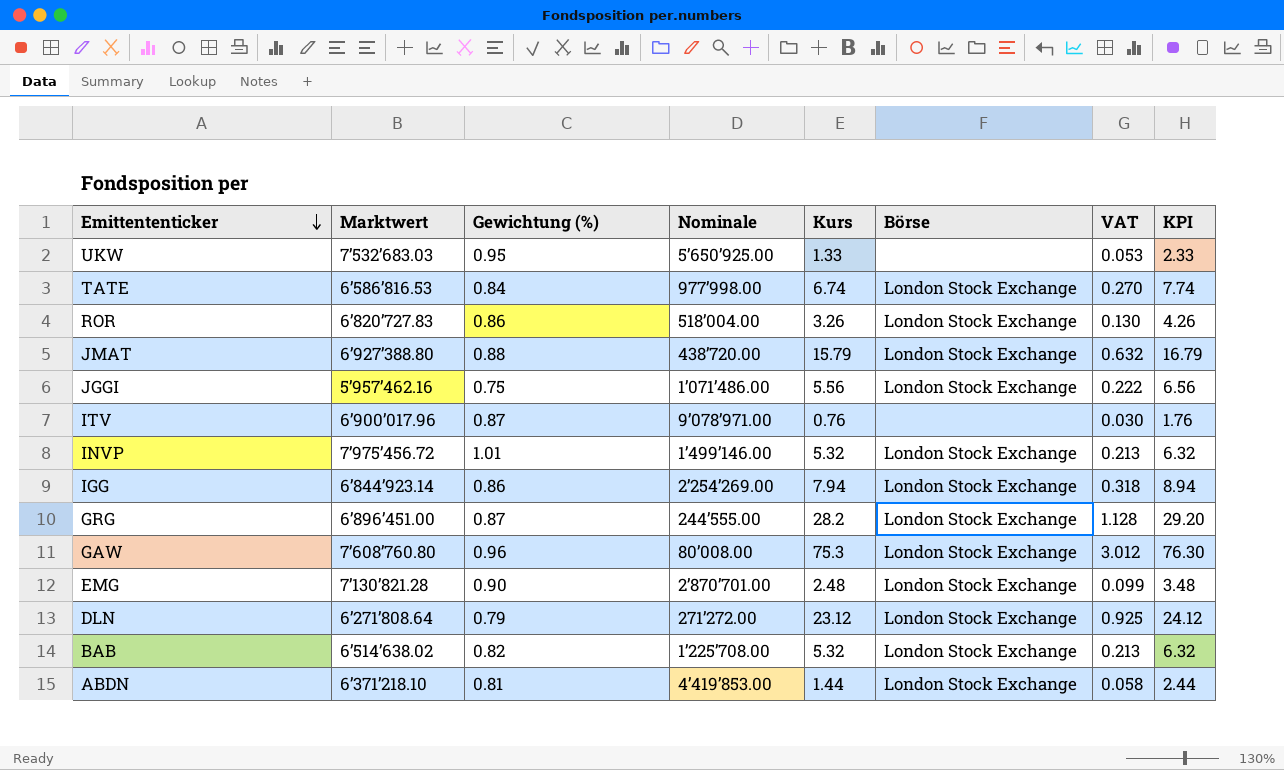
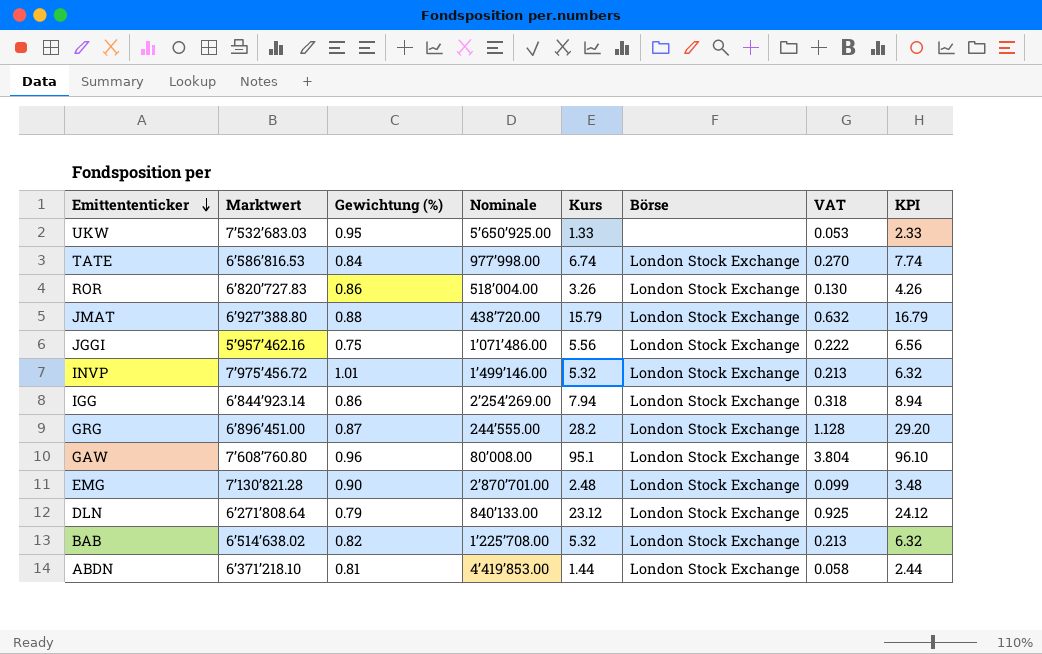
row ITV: 6’900’017.96 | 0.87 | 9’078’971.00 | 0.76 | none | 0.030 | 1.76 -> none
GAW | Kurs: 75.3 -> 95.1
GAW | VAT: 3.012 -> 3.804
GAW | KPI: 76.30 -> 96.10
DLN | Nominale: 271’272.00 -> 840’133.00

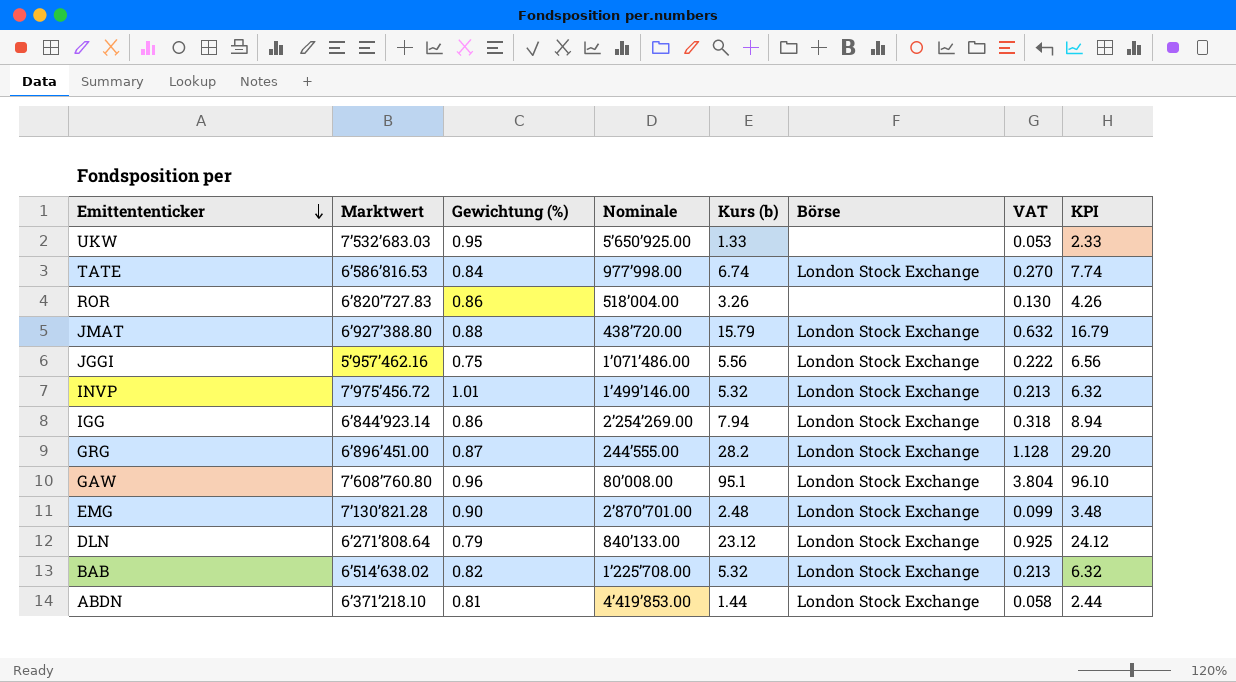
column name: Kurs -> Kurs (b)
ROR | Börse: London Stock Exchange -> none

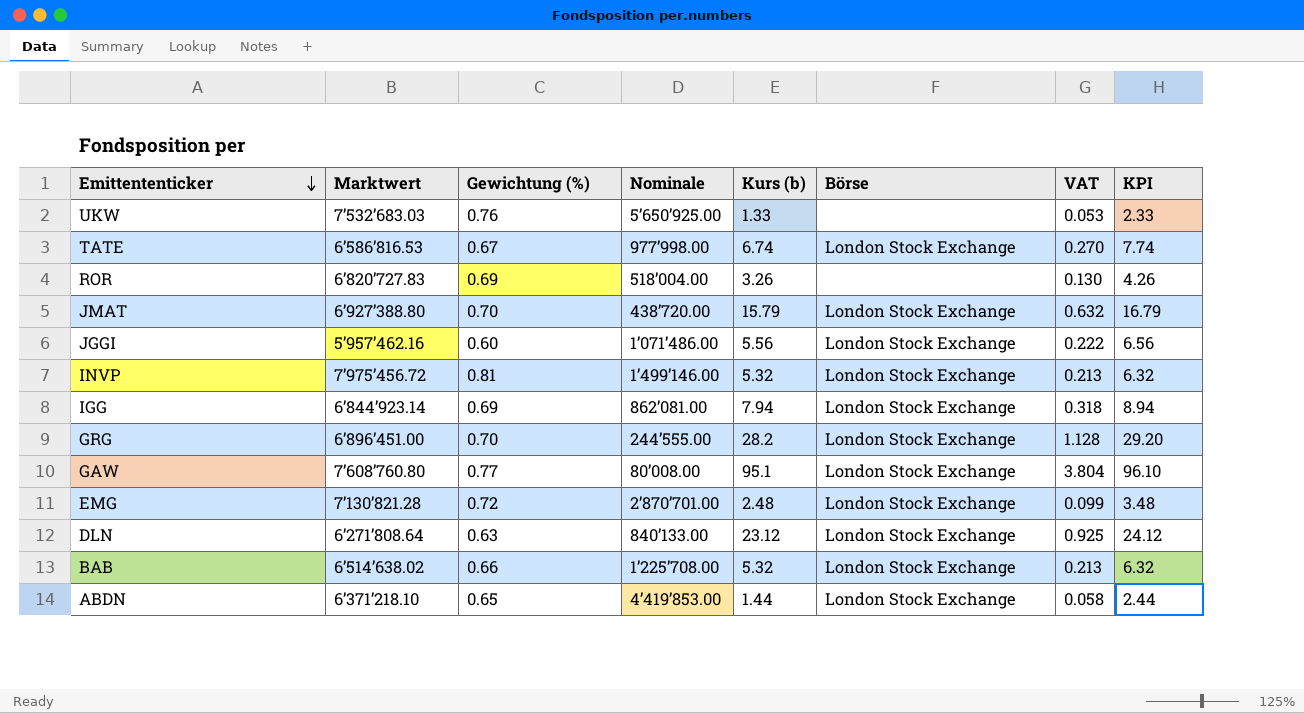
UKW | Gewichtung (%): 0.95 -> 0.76
TATE | Gewichtung (%): 0.84 -> 0.67
ROR | Gewichtung (%): 0.86 -> 0.69
JMAT | Gewichtung (%): 0.88 -> 0.70
JGGI | Gewichtung (%): 0.75 -> 0.60
INVP | Gewichtung (%): 1.01 -> 0.81
IGG | Gewichtung (%): 0.86 -> 0.69
IGG | Nominale: 2’254’269.00 -> 862’081.00
GRG | Gewichtung (%): 0.87 -> 0.70
GAW | Gewichtung (%): 0.96 -> 0.77
EMG | Gewichtung (%): 0.90 -> 0.72
DLN | Gewichtung (%): 0.79 -> 0.63
BAB | Gewichtung (%): 0.82 -> 0.66
ABDN | Gewichtung (%): 0.81 -> 0.65

